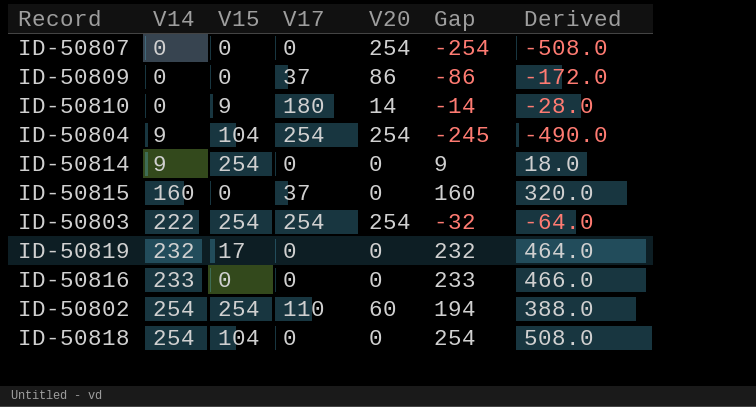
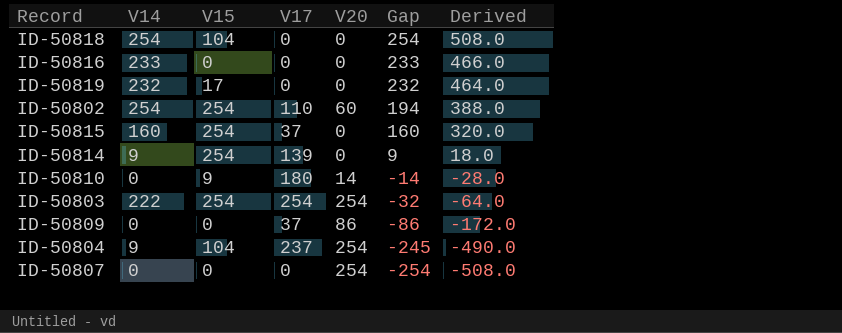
row order: V14 ascending -> Gap descending
ID-50815 | V15: 0 -> 254
ID-50814 | V17: 0 -> 139
ID-50804 | V17: 254 -> 237

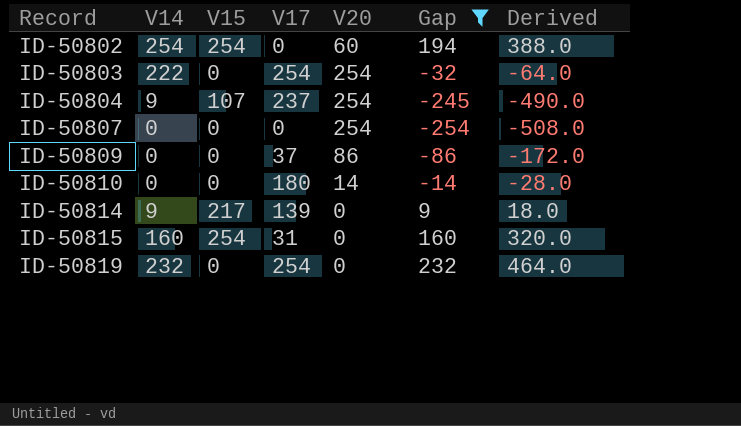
filter: none -> Gap <= 232
row order: Gap descending -> Record ascending
ID-50802 | V17: 110 -> 0
ID-50803 | V15: 254 -> 0
ID-50804 | V15: 104 -> 107
ID-50810 | V15: 9 -> 0
ID-50814 | V15: 254 -> 217
ID-50815 | V17: 37 -> 31
ID-50819 | V15: 17 -> 0
ID-50819 | V17: 0 -> 254

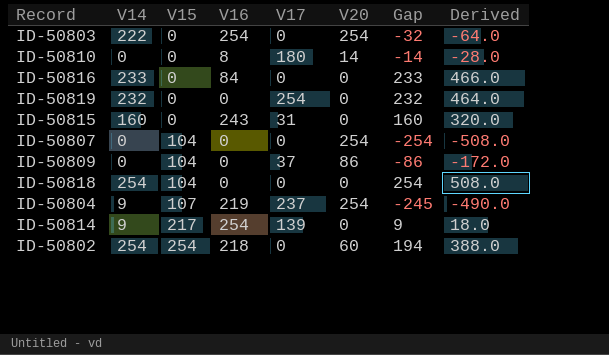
filter: Gap <= 232 -> none
row order: Record ascending -> V15 ascending
column V16 | position: none -> 4
ID-50803 | V17: 254 -> 0
ID-50815 | V15: 254 -> 0
ID-50807 | V15: 0 -> 104
ID-50809 | V15: 0 -> 104

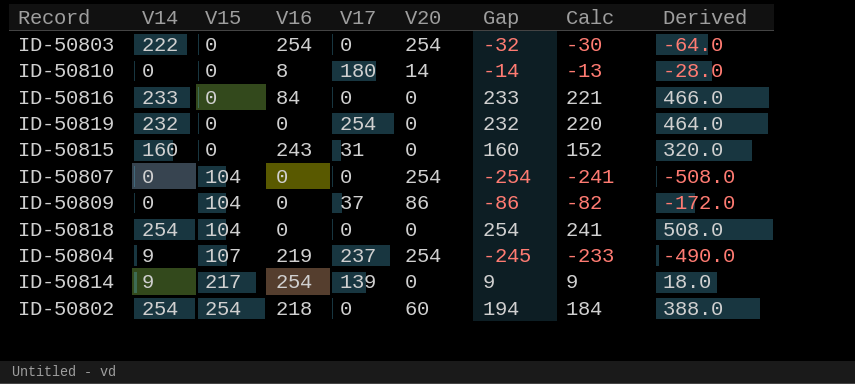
column Calc | formula: none -> [Gap] * 0.95

